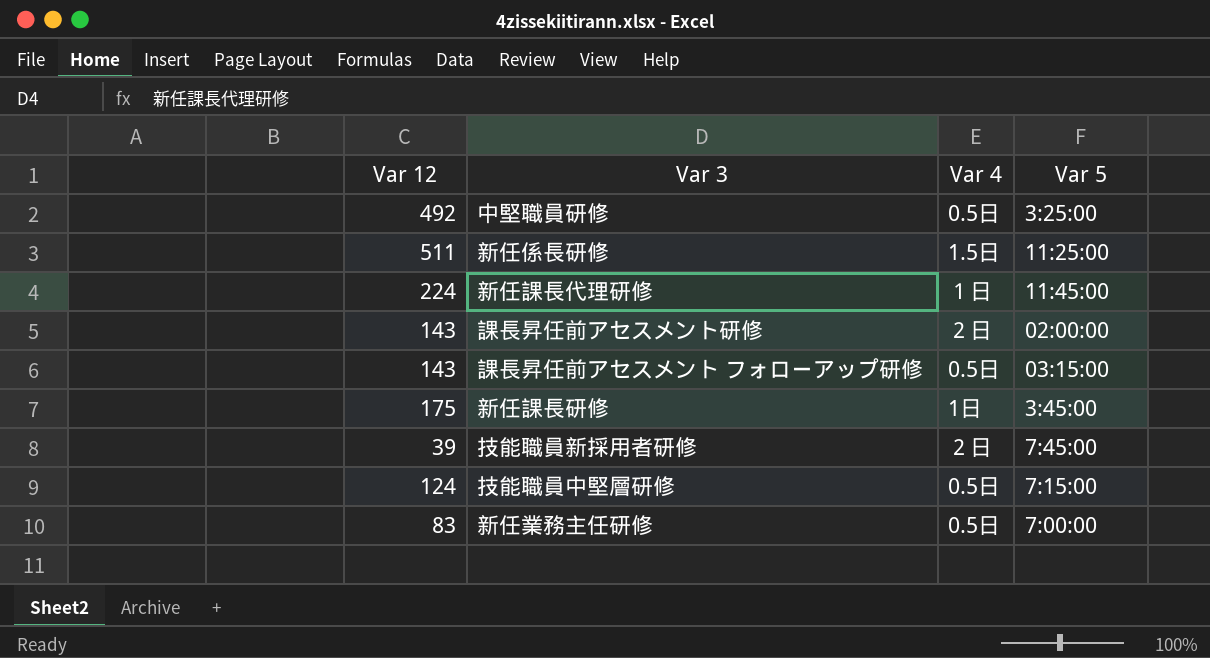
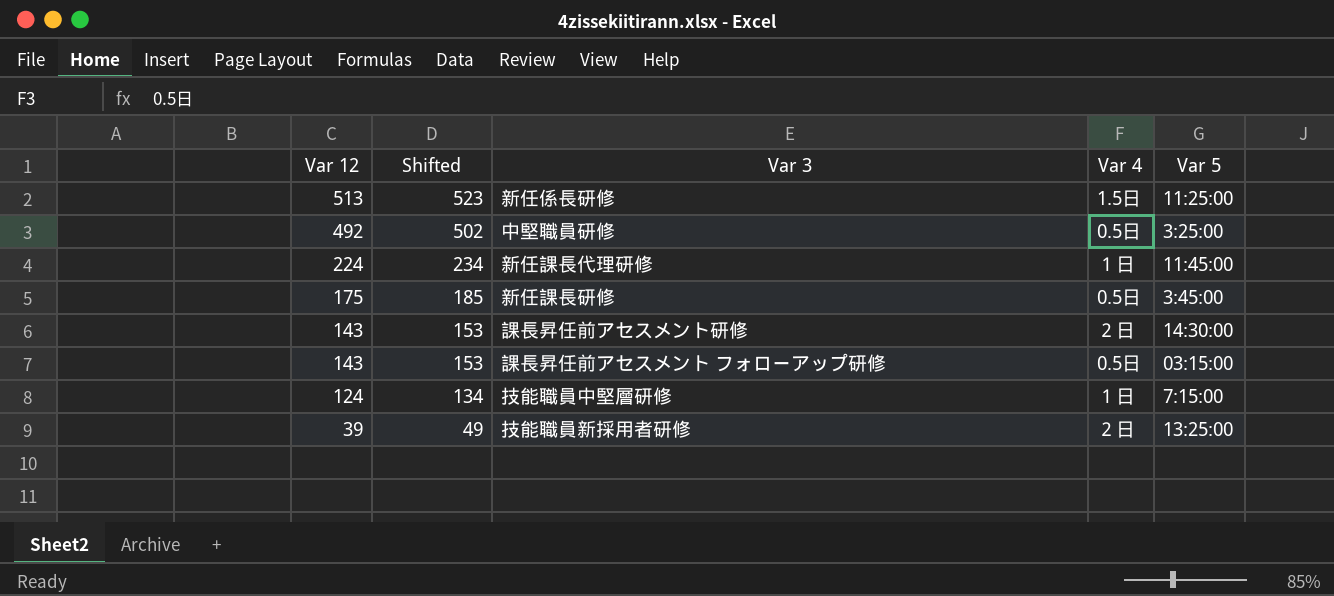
row order: none -> Var 12 descending
column Shifted | formula: none -> [Var 12] + 10
row 新任業務主任研修: 83 | 0.5日 | 7:00:00 -> none
新任係長研修 | Var 12: 511 -> 513
新任課長研修 | Var 4: 1日 -> 0.5日
課長昇任前アセスメント研修 | Var 5: 02:00:00 -> 14:30:00
技能職員中堅層研修 | Var 4: 0.5日 -> １日
技能職員新採用者研修 | Var 5: 7:45:00 -> 13:25:00

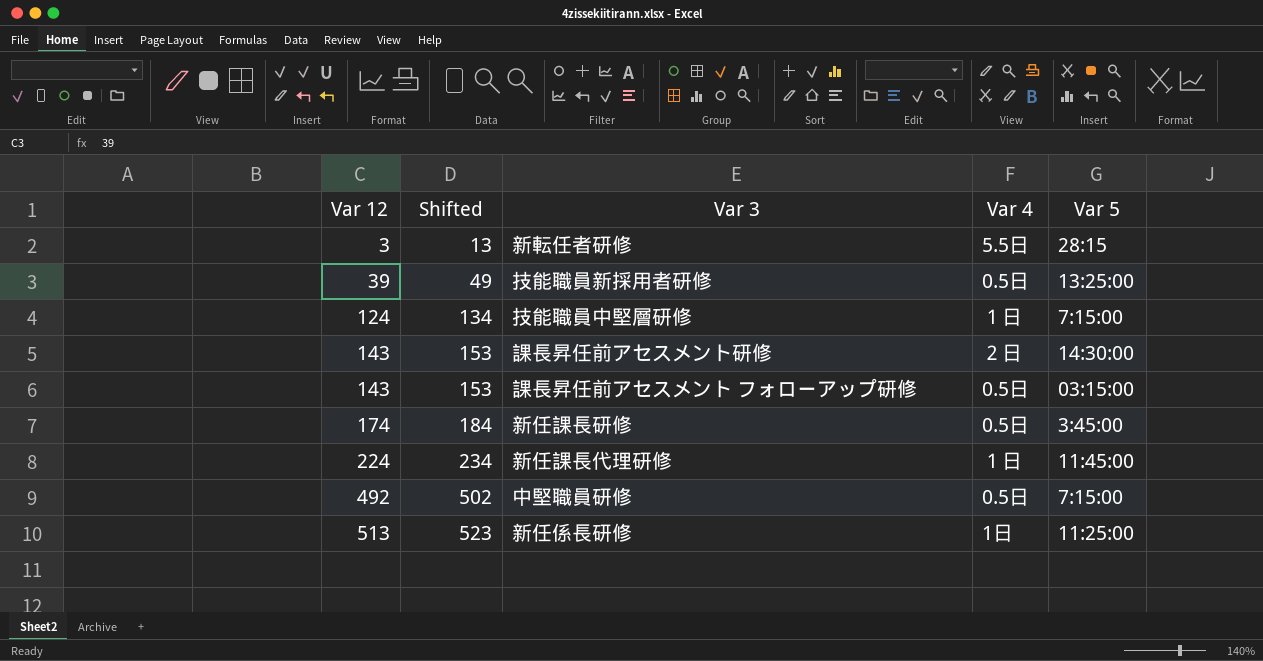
row order: Var 12 descending -> Var 12 ascending
row 新転任者研修: none -> 3 | 13 | 5.5日 | 28:15
技能職員新採用者研修 | Var 4: ２日 -> 0.5日
新任課長研修 | Var 12: 175 -> 174
新任課長研修 | Shifted: 185 -> 184
中堅職員研修 | Var 5: 3:25:00 -> 7:15:00
新任係長研修 | Var 4: 1.5日 -> 1日

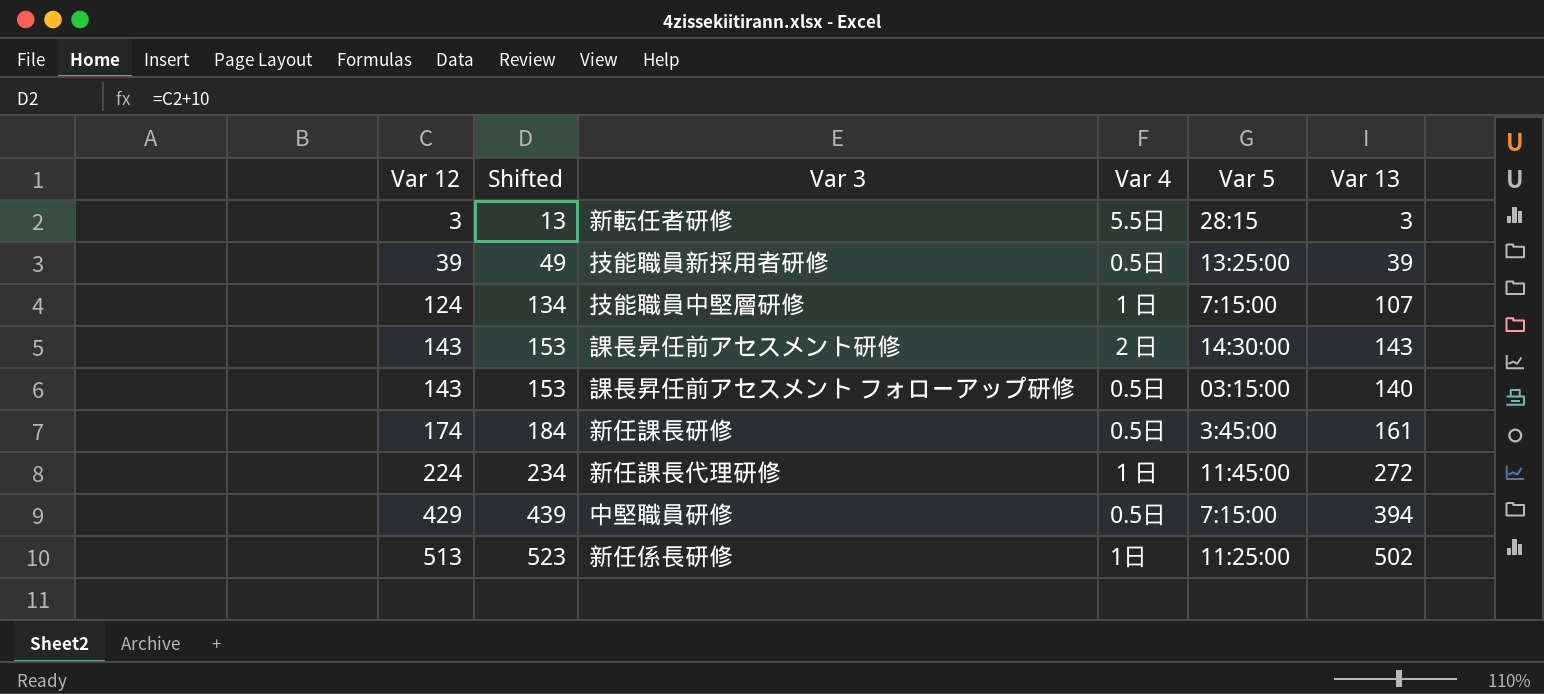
column Var 13 | position: none -> 6
中堅職員研修 | Var 12: 492 -> 429
中堅職員研修 | Shifted: 502 -> 439

